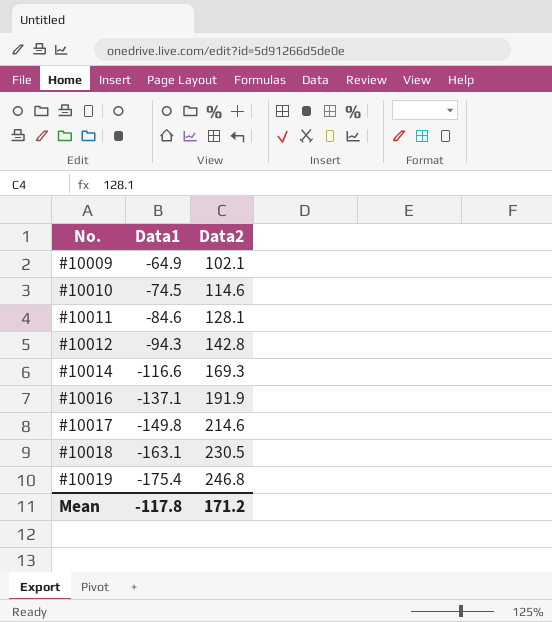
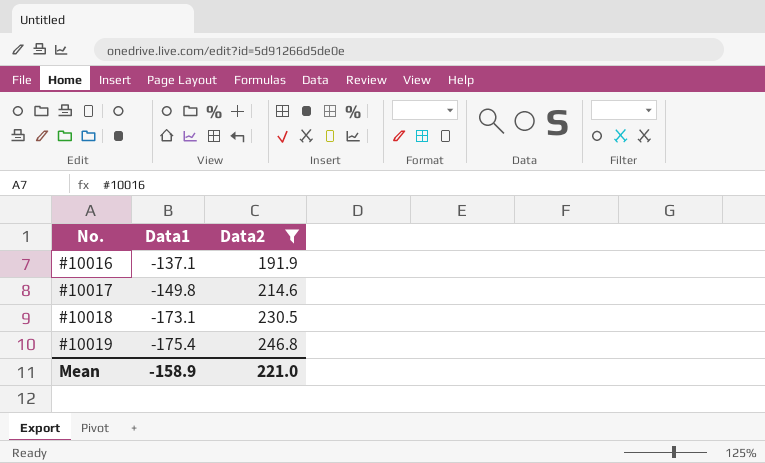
filter: none -> Data2 >= 191.9
#10018 | Data1: -163.1 -> -173.1
Mean | Data1: -117.8 -> -158.9
Mean | Data2: 171.2 -> 221.0

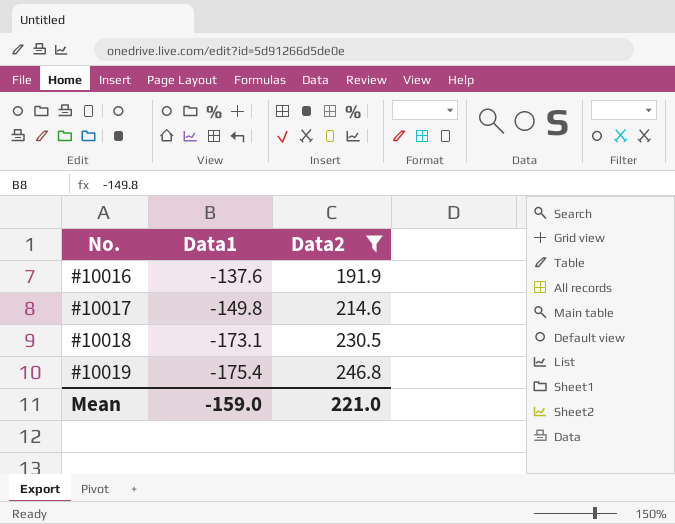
#10016 | Data1: -137.1 -> -137.6
Mean | Data1: -158.9 -> -159.0

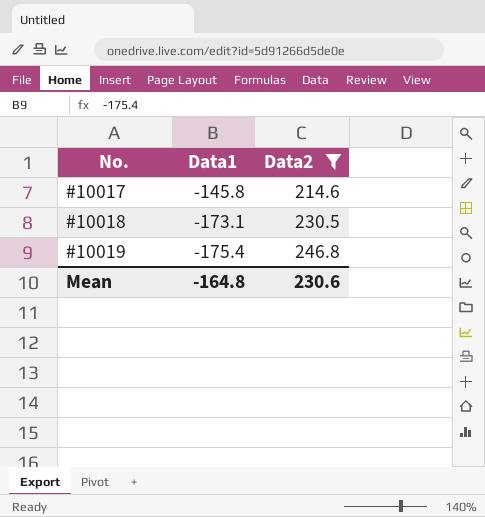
row #10016: -137.6 | 191.9 -> none
#10017 | Data1: -149.8 -> -145.8
Mean | Data1: -159.0 -> -164.8
Mean | Data2: 221.0 -> 230.6

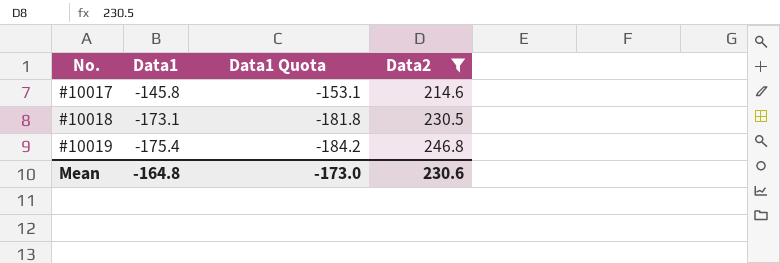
column Data1 Quota | formula: none -> [Data1] * 1.05

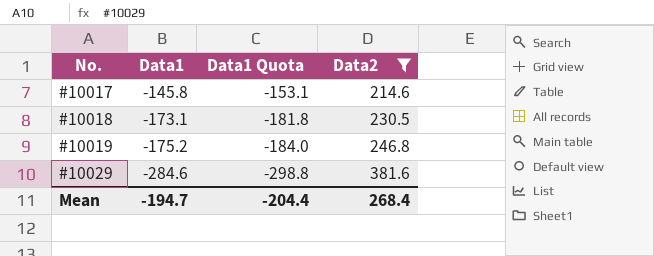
#10019 | Data1: -175.4 -> -175.2
#10019 | Data1 Quota: -184.2 -> -184.0
row #10029: none -> -284.6 | -298.8 | 381.6
Mean | Data1: -164.8 -> -194.7
Mean | Data1 Quota: -173.0 -> -204.4
Mean | Data2: 230.6 -> 268.4

